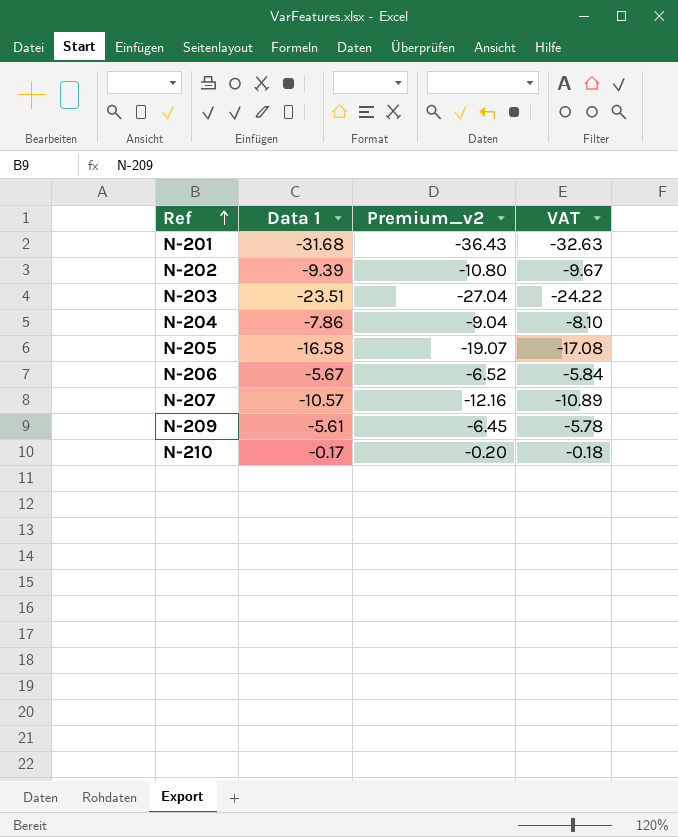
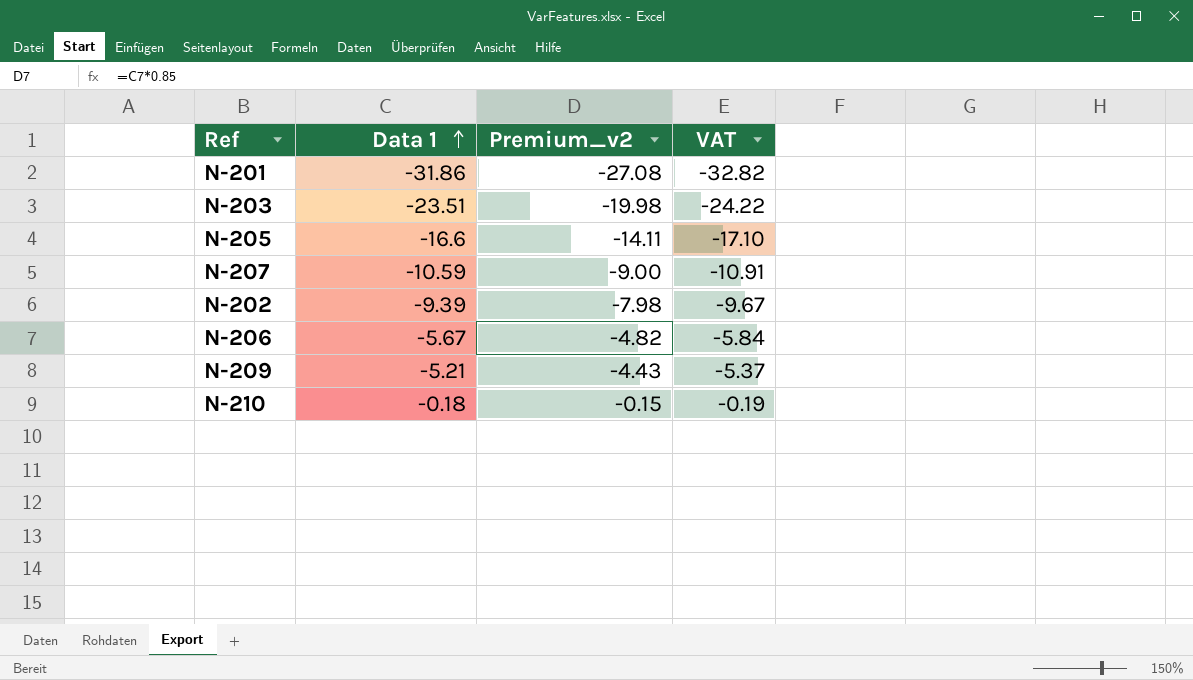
row order: Ref ascending -> Data 1 ascending
column Premium_v2 | formula: [Data 1] * 1.15 -> [Data 1] * 0.85
row N-204: -7.86 | -9.04 | -8.10 -> none
N-201 | Data 1: -31.68 -> -31.86
N-201 | VAT: -32.63 -> -32.82
N-205 | Data 1: -16.58 -> -16.6
N-205 | VAT: -17.08 -> -17.10
N-207 | Data 1: -10.57 -> -10.59
N-207 | VAT: -10.89 -> -10.91
N-209 | Data 1: -5.61 -> -5.21
N-209 | VAT: -5.78 -> -5.37
N-210 | Data 1: -0.17 -> -0.18
N-210 | VAT: -0.18 -> -0.19

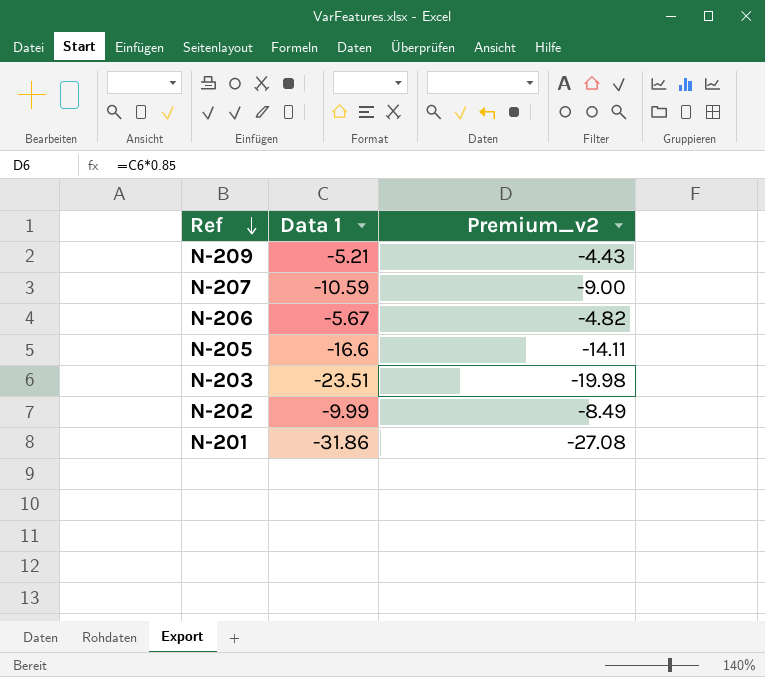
row order: Data 1 ascending -> Ref descending
column VAT | formula: [Data 1] * 1.03 -> none
row N-210: -0.18 | -0.15 | -0.19 -> none
N-202 | Data 1: -9.39 -> -9.99
N-202 | Premium_v2: -7.98 -> -8.49

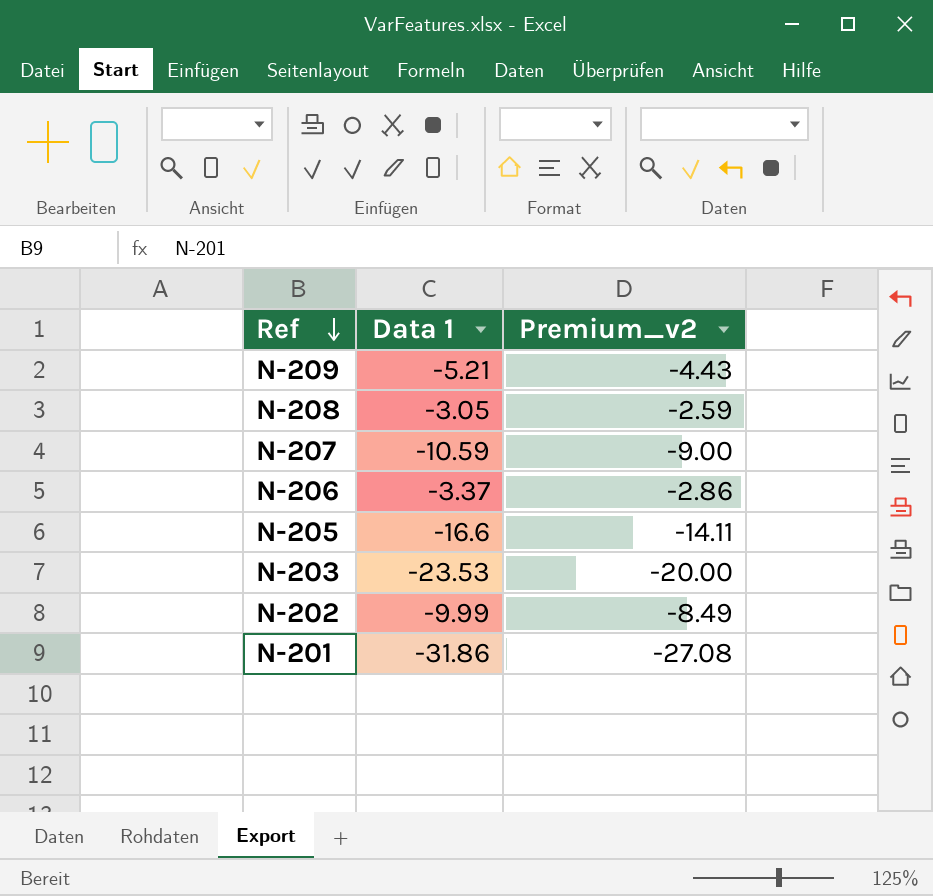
row N-208: none -> -3.05 | -2.59
N-206 | Data 1: -5.67 -> -3.37
N-206 | Premium_v2: -4.82 -> -2.86
N-203 | Data 1: -23.51 -> -23.53
N-203 | Premium_v2: -19.98 -> -20.00

